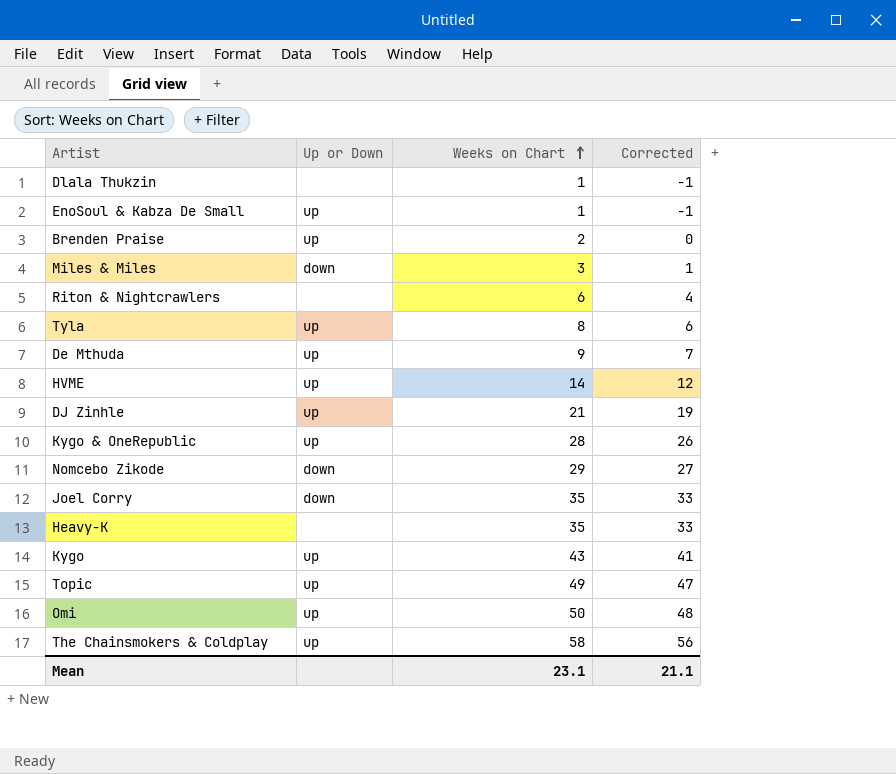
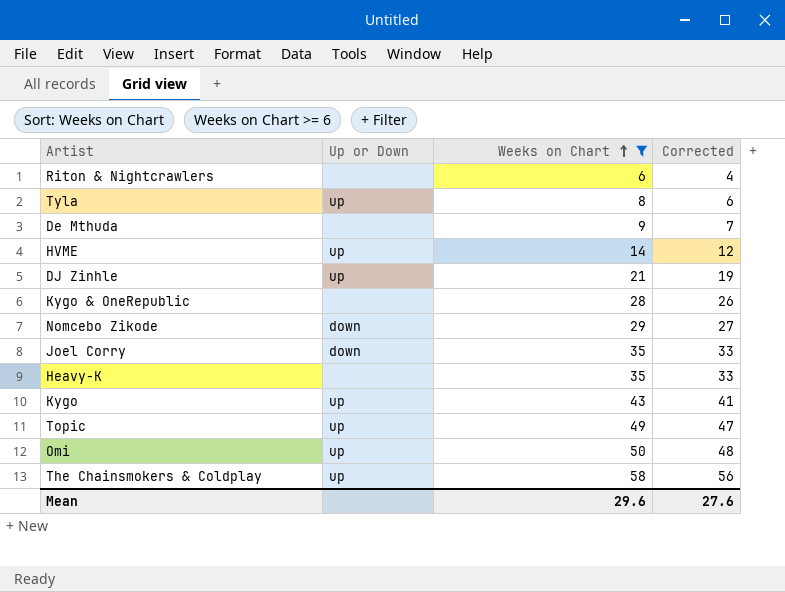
filter: none -> Weeks on Chart >= 6
De Mthuda | Up or Down: up -> none
Kygo & OneRepublic | Up or Down: up -> none
Mean | Weeks on Chart: 23.1 -> 29.6
Mean | Corrected: 21.1 -> 27.6

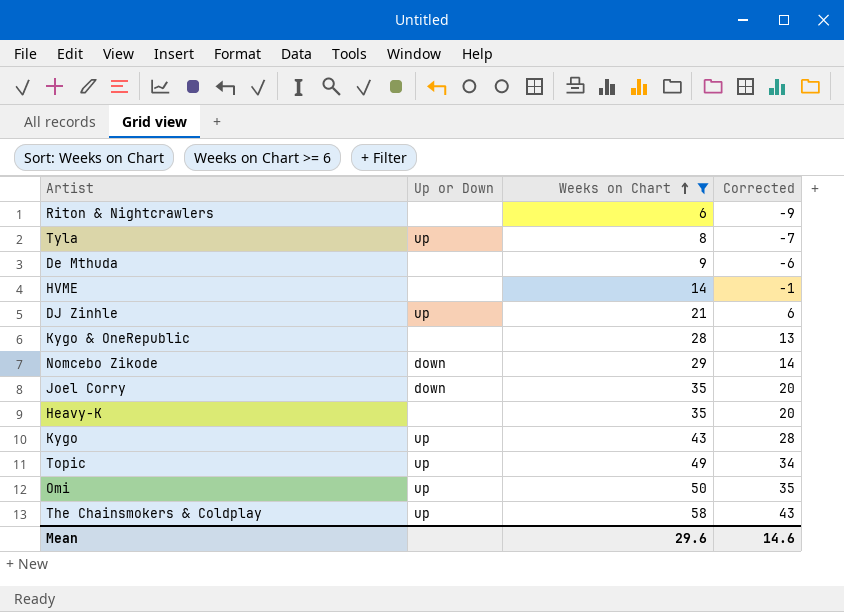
column Corrected | formula: [Weeks on Chart] - 2 -> [Weeks on Chart] - 15
HVME | Up or Down: up -> none
Mean | Corrected: 27.6 -> 14.6

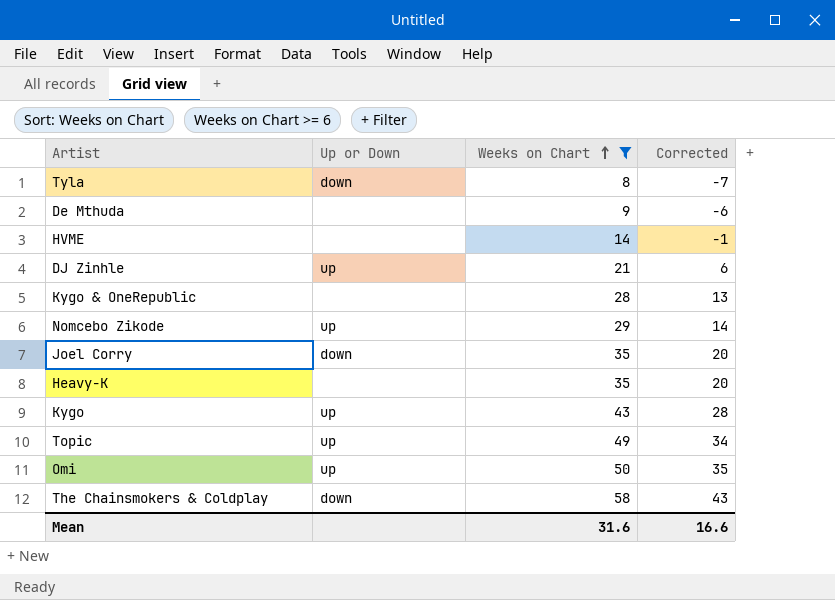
row Riton & Nightcrawlers: none | 6 | -9 -> none
Tyla | Up or Down: up -> down
Nomcebo Zikode | Up or Down: down -> up
The Chainsmokers & Coldplay | Up or Down: up -> down
Mean | Weeks on Chart: 29.6 -> 31.6
Mean | Corrected: 14.6 -> 16.6

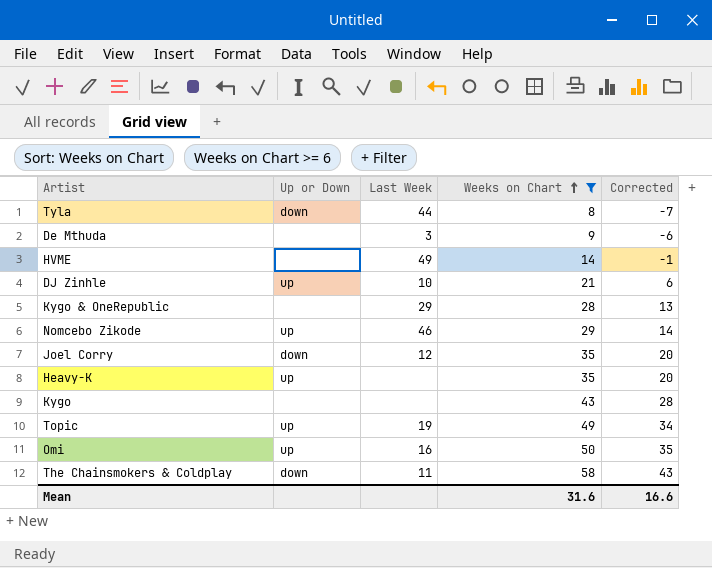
column Last Week | position: none -> 3
Heavy-K | Up or Down: none -> up
Kygo | Up or Down: up -> none

